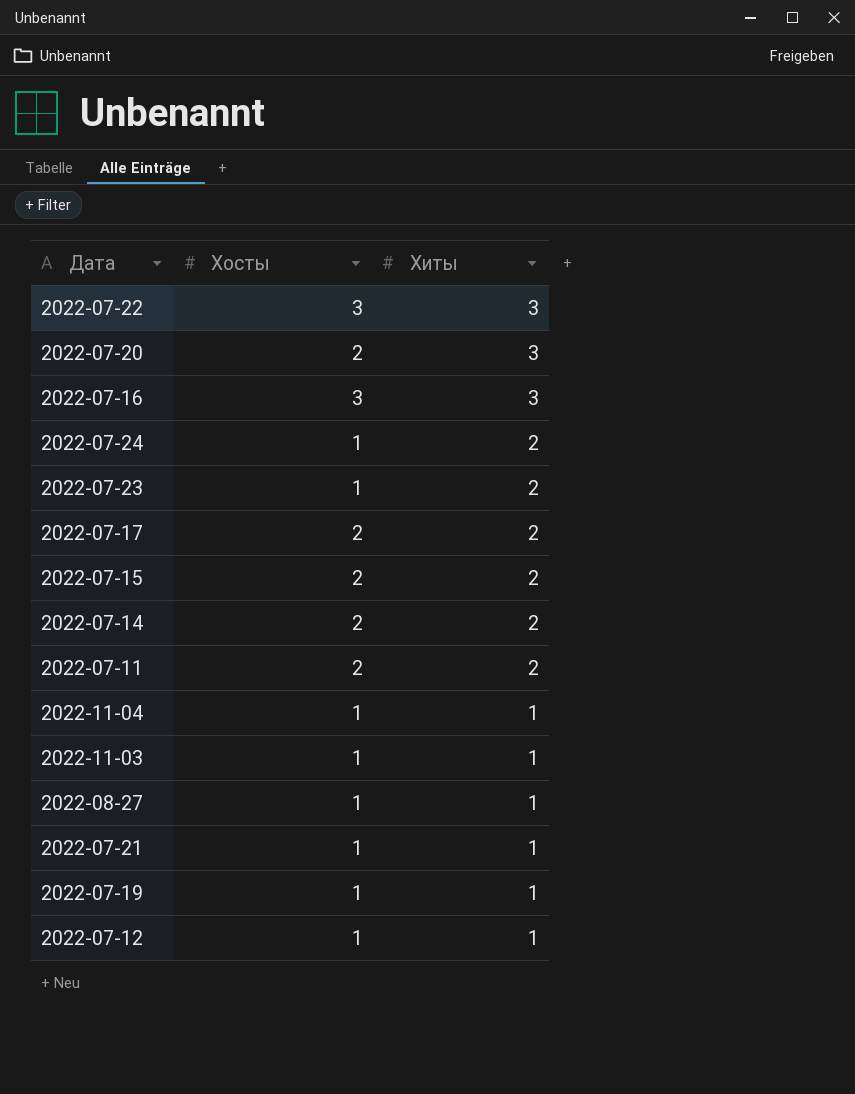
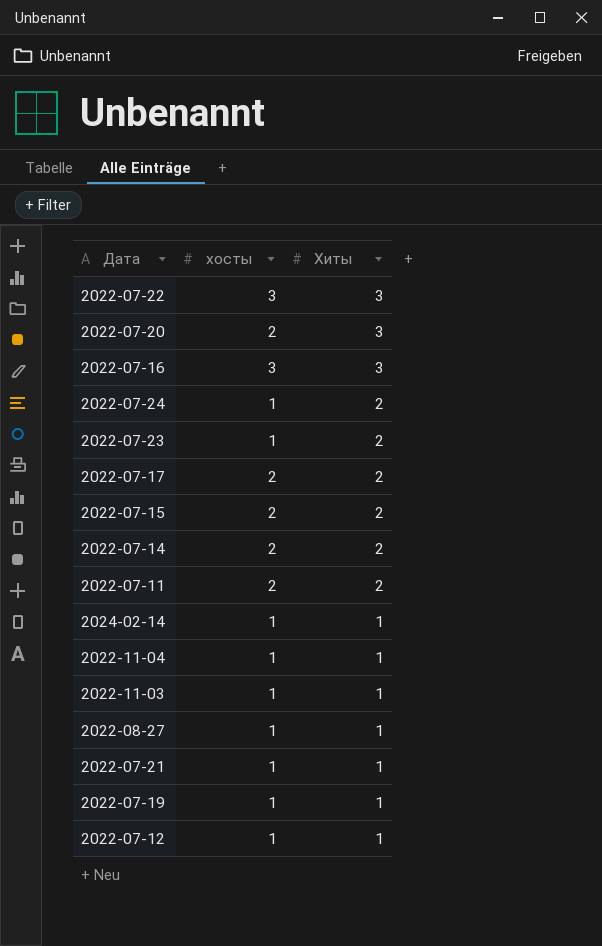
column name: Хосты -> хосты
row 2024-02-14: none -> 1 | 1

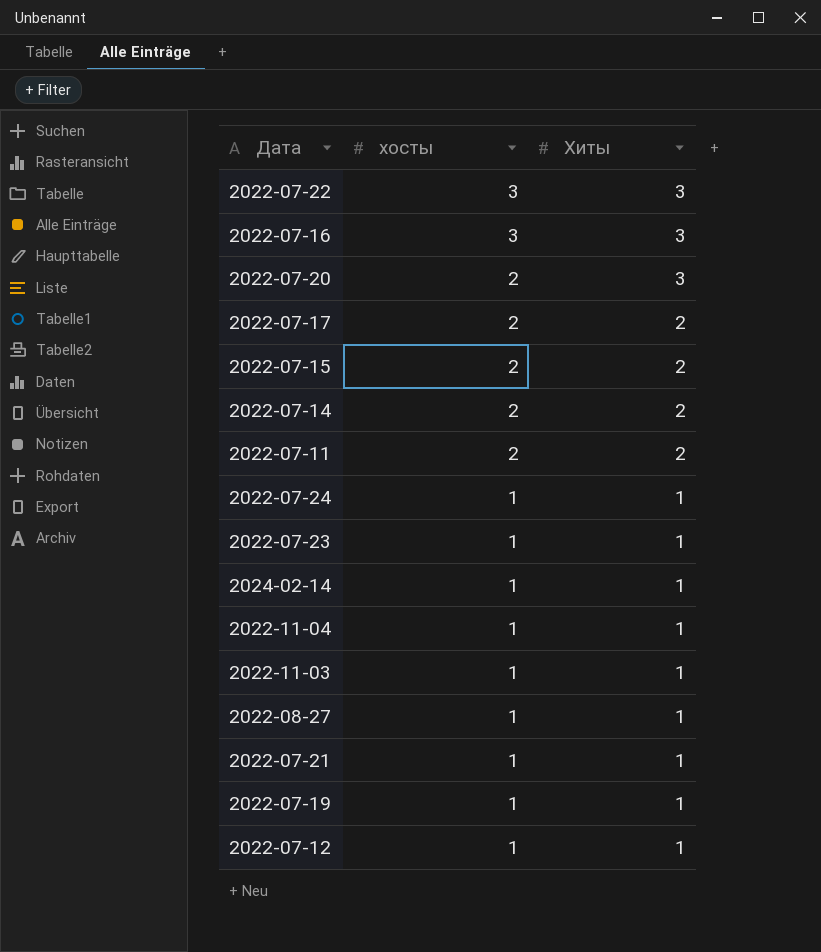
row order: Хиты descending -> хосты descending
2022-07-24 | Хиты: 2 -> 1
2022-07-23 | Хиты: 2 -> 1

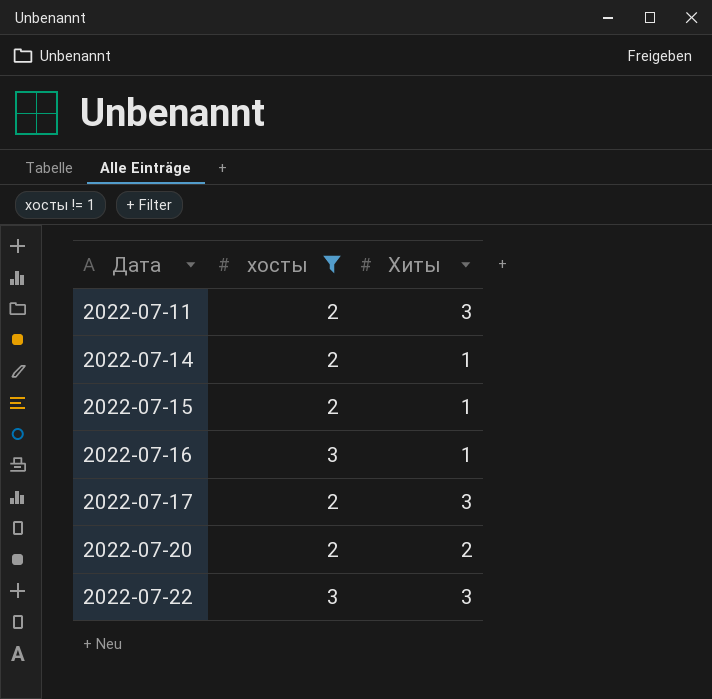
filter: none -> хосты != 1
row order: хосты descending -> Дата ascending
2022-07-11 | Хиты: 2 -> 3
2022-07-14 | Хиты: 2 -> 1
2022-07-15 | Хиты: 2 -> 1
2022-07-16 | Хиты: 3 -> 1
2022-07-17 | Хиты: 2 -> 3
2022-07-20 | Хиты: 3 -> 2

